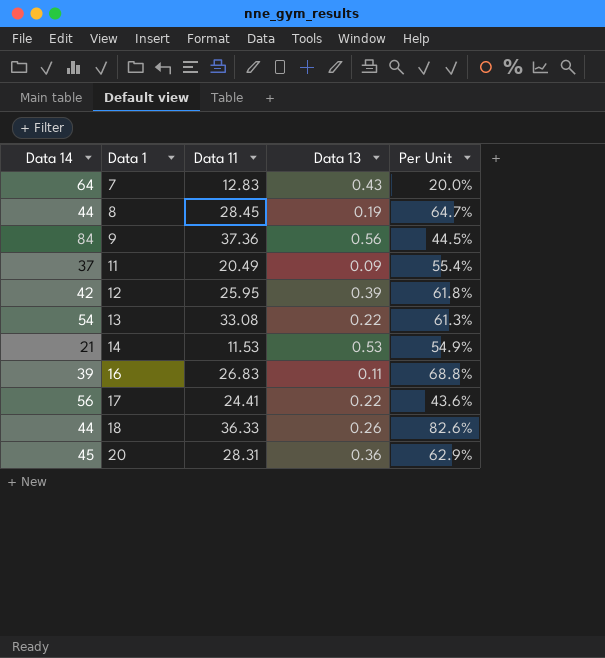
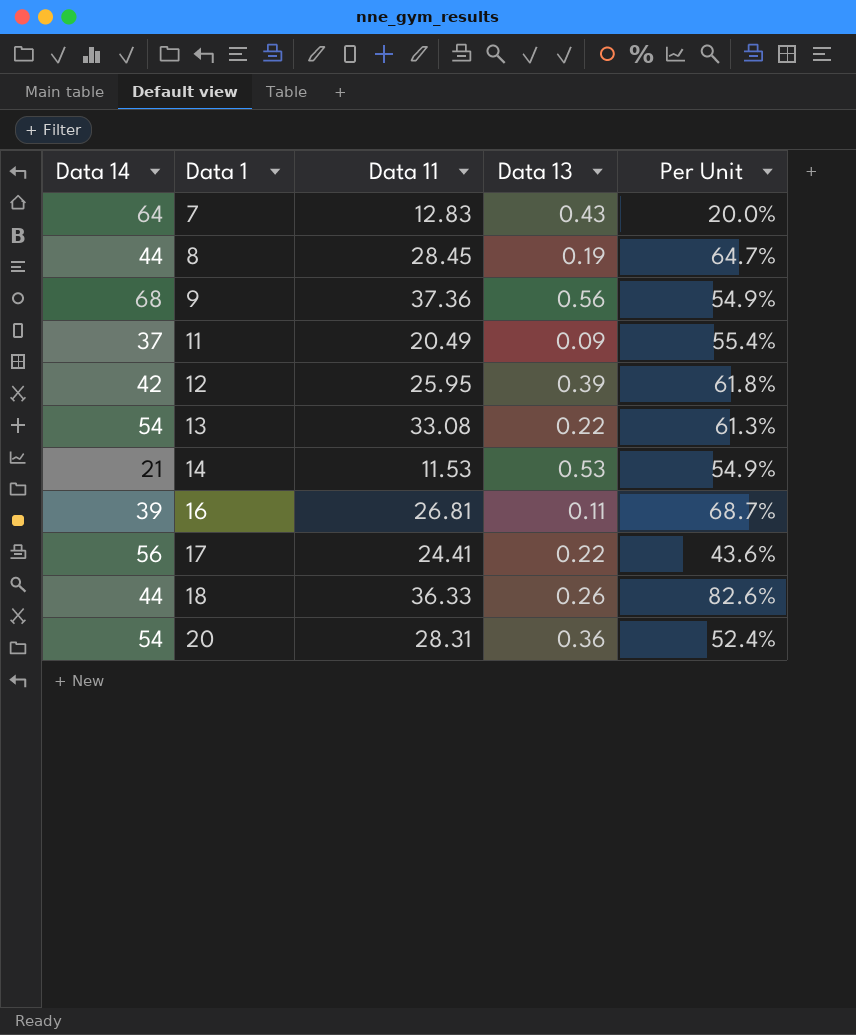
9 | Data 14: 84 -> 68
9 | Per Unit: 44.5% -> 54.9%
16 | Data 11: 26.83 -> 26.81
16 | Per Unit: 68.8% -> 68.7%
20 | Data 14: 45 -> 54
20 | Per Unit: 62.9% -> 52.4%

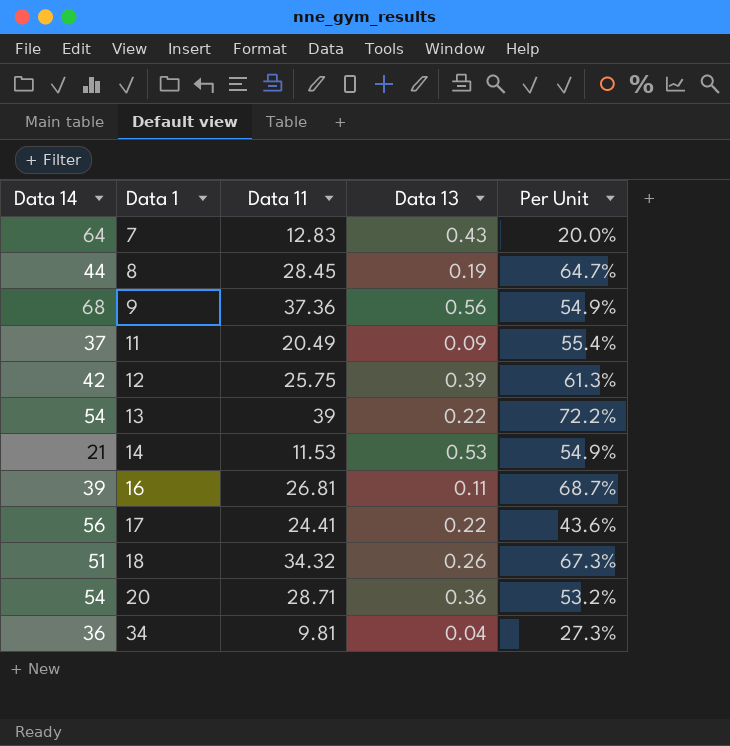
12 | Data 11: 25.95 -> 25.75
12 | Per Unit: 61.8% -> 61.3%
13 | Data 11: 33.08 -> 39
13 | Per Unit: 61.3% -> 72.2%
18 | Data 14: 44 -> 51
18 | Data 11: 36.33 -> 34.32
18 | Per Unit: 82.6% -> 67.3%
20 | Data 11: 28.31 -> 28.71
20 | Per Unit: 52.4% -> 53.2%
row 34: none -> 36 | 9.81 | 0.04 | 27.3%

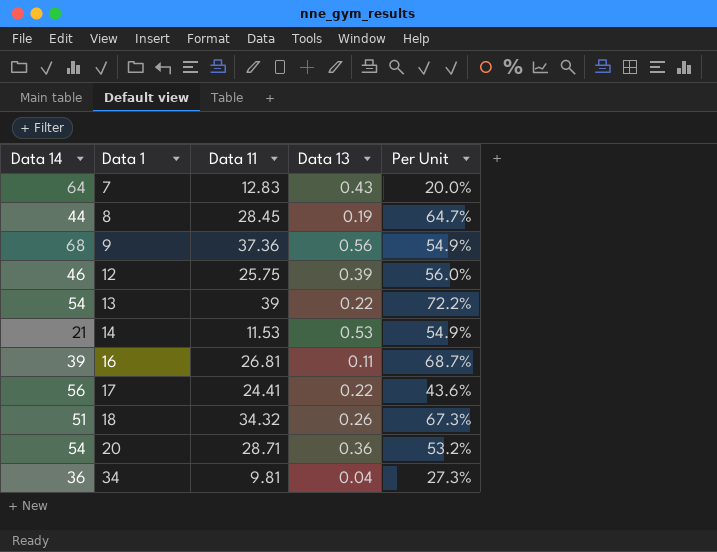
row 11: 37 | 20.49 | 0.09 | 55.4% -> none
12 | Data 14: 42 -> 46
12 | Per Unit: 61.3% -> 56.0%

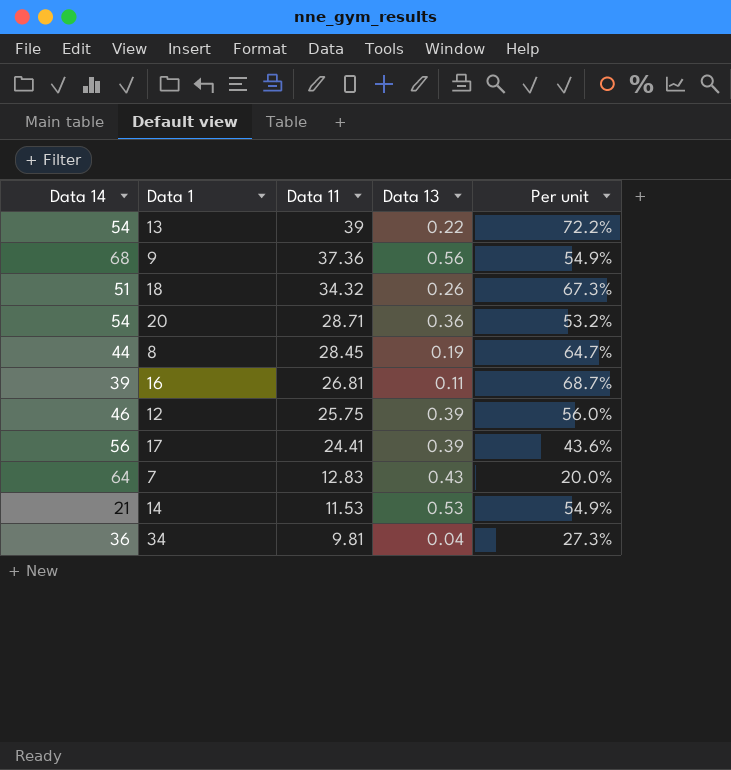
row order: Data 1 ascending -> Data 11 descending
column name: Per Unit -> Per unit
17 | Data 13: 0.22 -> 0.39

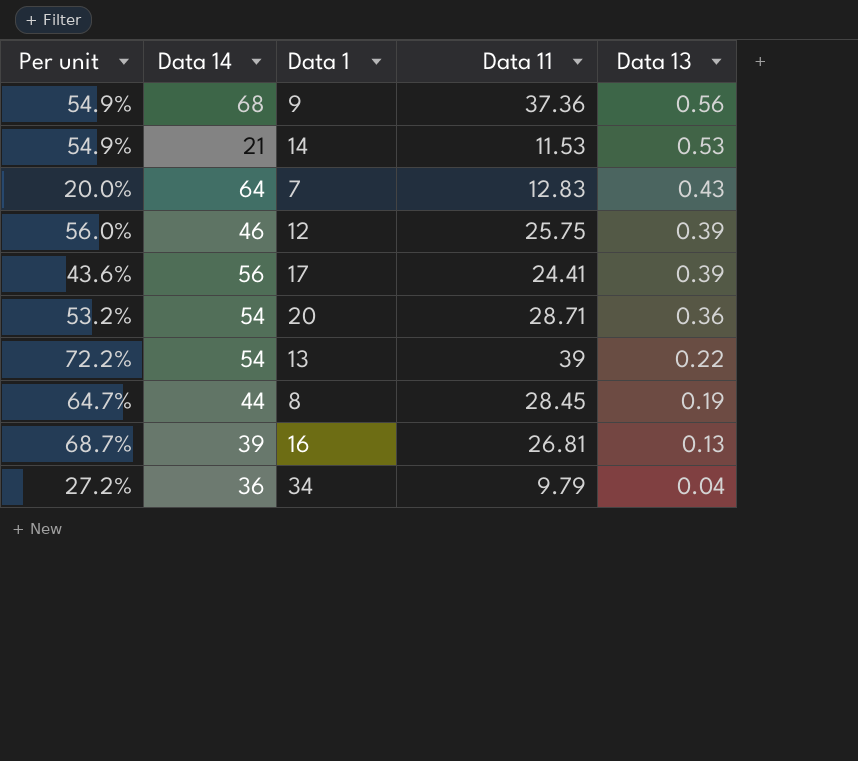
row order: Data 11 descending -> Data 13 descending
column Per unit | position: 5 -> 1
row 18: 51 | 34.32 | 0.26 | 67.3% -> none
16 | Data 13: 0.11 -> 0.13
34 | Per unit: 27.3% -> 27.2%
34 | Data 11: 9.81 -> 9.79

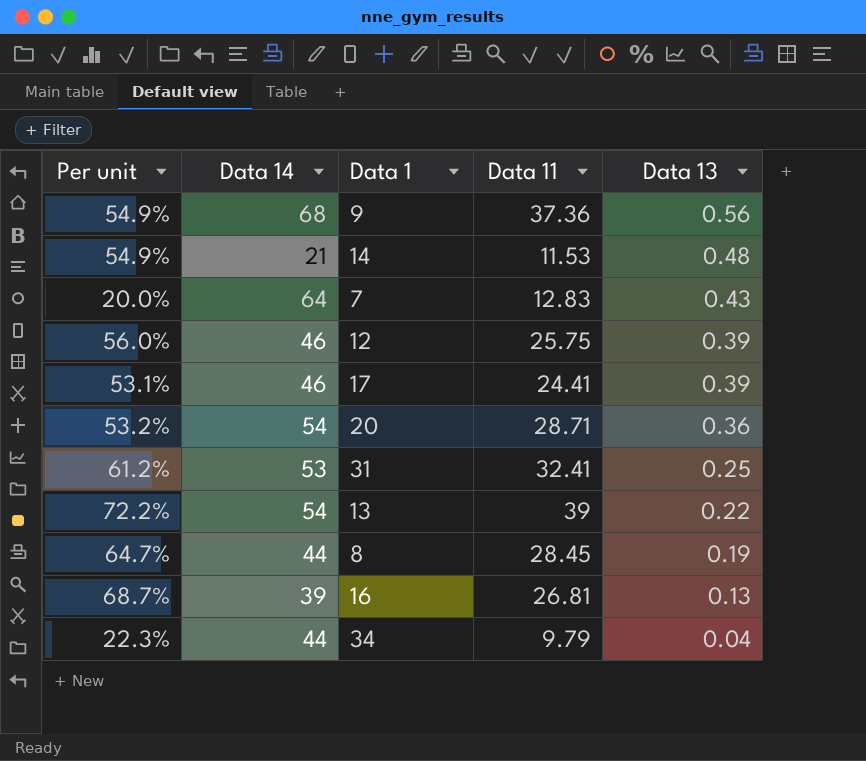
14 | Data 13: 0.53 -> 0.48
17 | Per unit: 43.6% -> 53.1%
17 | Data 14: 56 -> 46
row 31: none -> 61.2% | 53 | 32.41 | 0.25
34 | Per unit: 27.2% -> 22.3%
34 | Data 14: 36 -> 44

